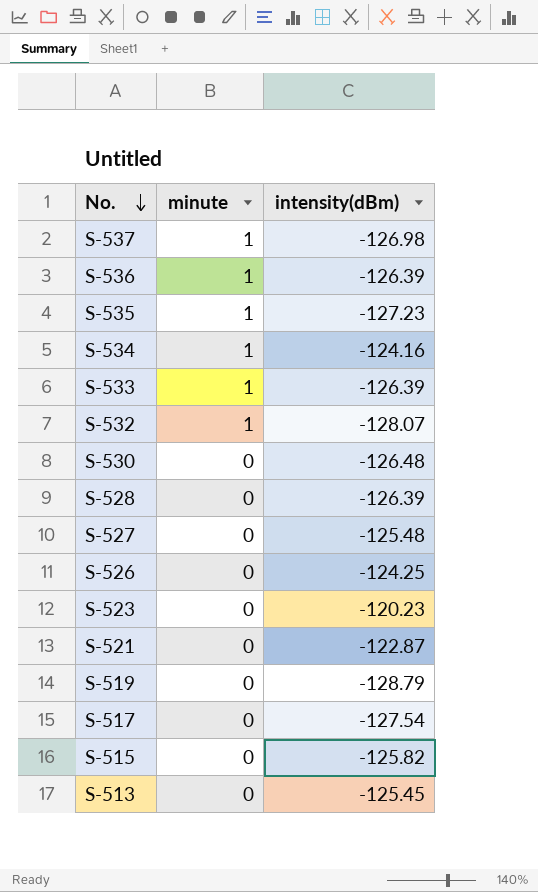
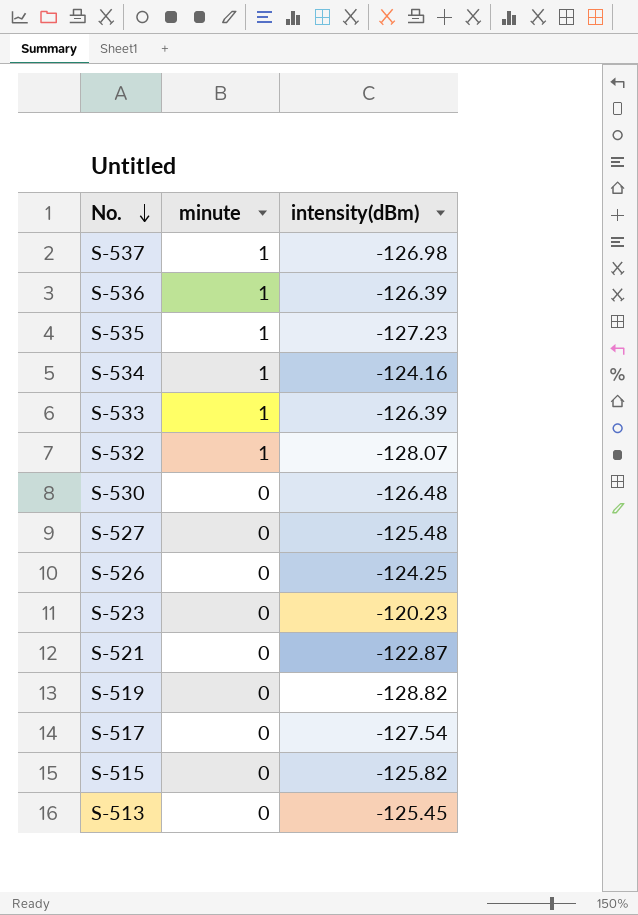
row S-528: 0 | -126.39 -> none
S-519 | intensity(dBm): -128.79 -> -128.82

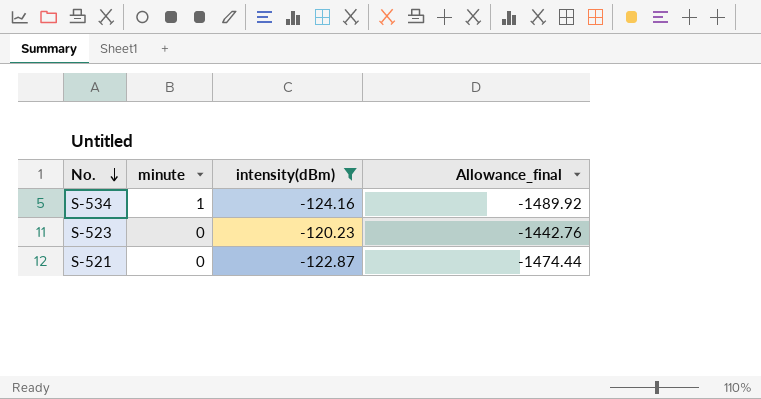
filter: none -> intensity(dBm) >= -124.16
column Allowance_final | formula: none -> [intensity(dBm)] * 12

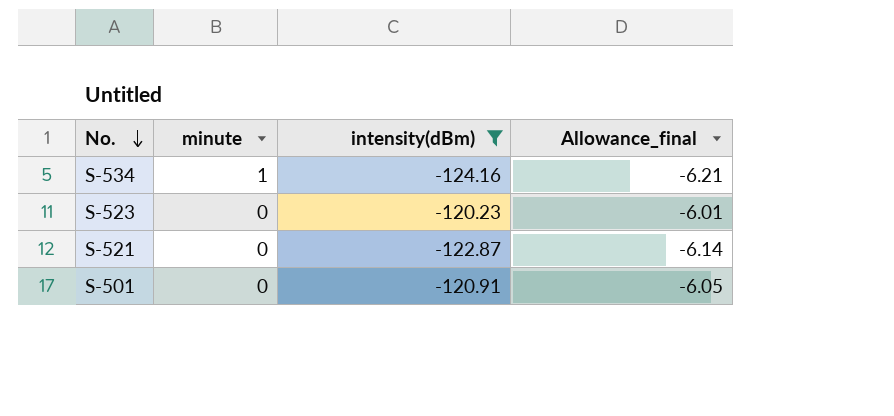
column Allowance_final | formula: [intensity(dBm)] * 12 -> [intensity(dBm)] * 0.05
row S-501: none -> 0 | -120.91 | -6.05

